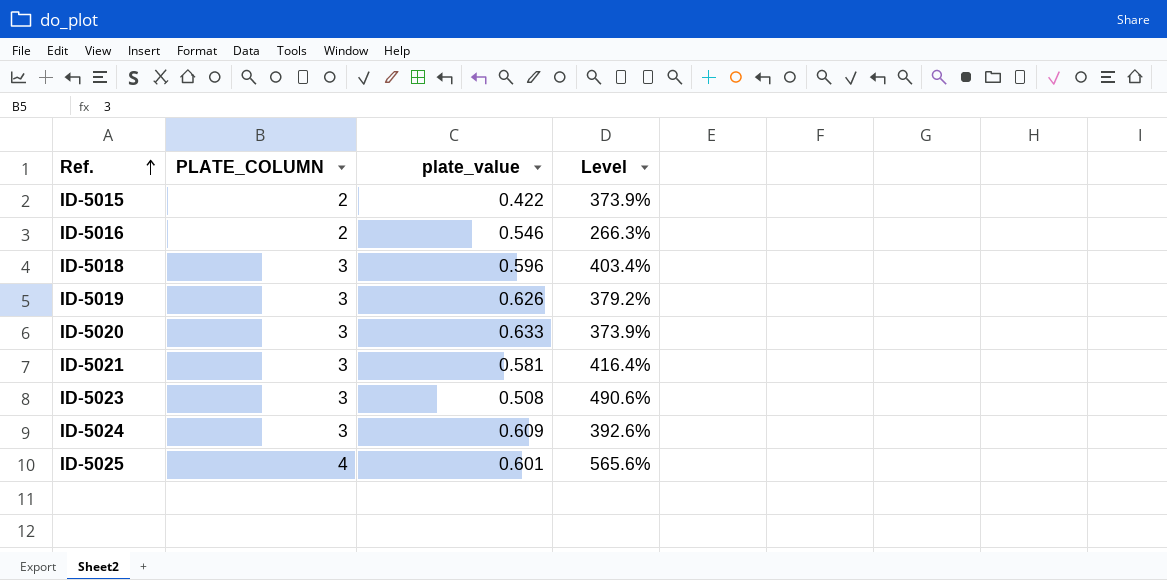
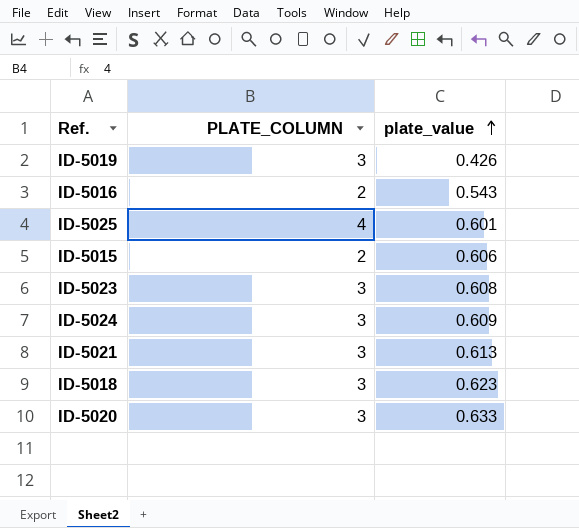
row order: Ref. ascending -> plate_value ascending
column Level | formula: ([PLATE_COLUMN] - [plate_value]) / [plate_value] -> none
ID-5019 | plate_value: 0.626 -> 0.426
ID-5016 | plate_value: 0.546 -> 0.543
ID-5015 | plate_value: 0.422 -> 0.606
ID-5023 | plate_value: 0.508 -> 0.608
ID-5021 | plate_value: 0.581 -> 0.613
ID-5018 | plate_value: 0.596 -> 0.623

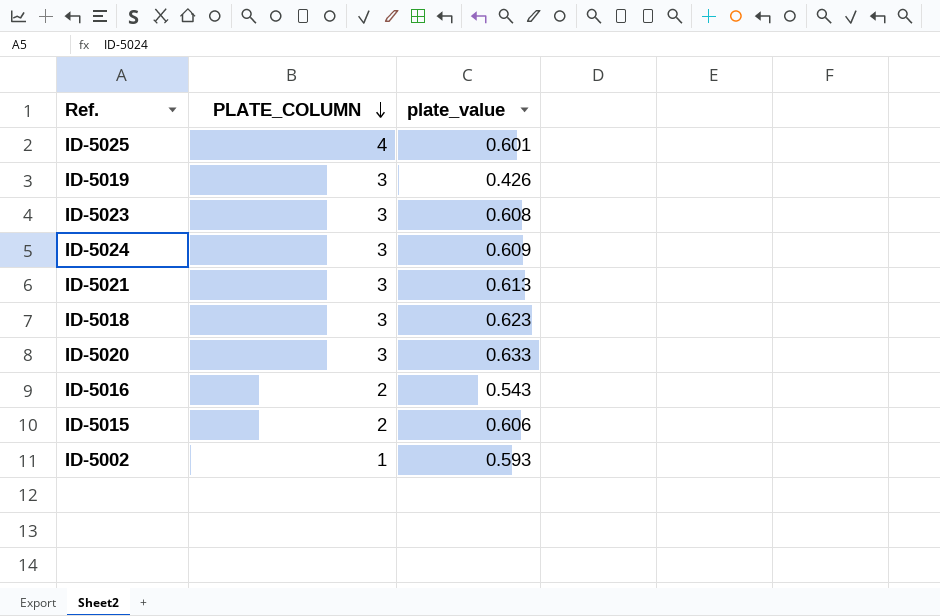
row order: plate_value ascending -> PLATE_COLUMN descending
row ID-5002: none -> 1 | 0.593

